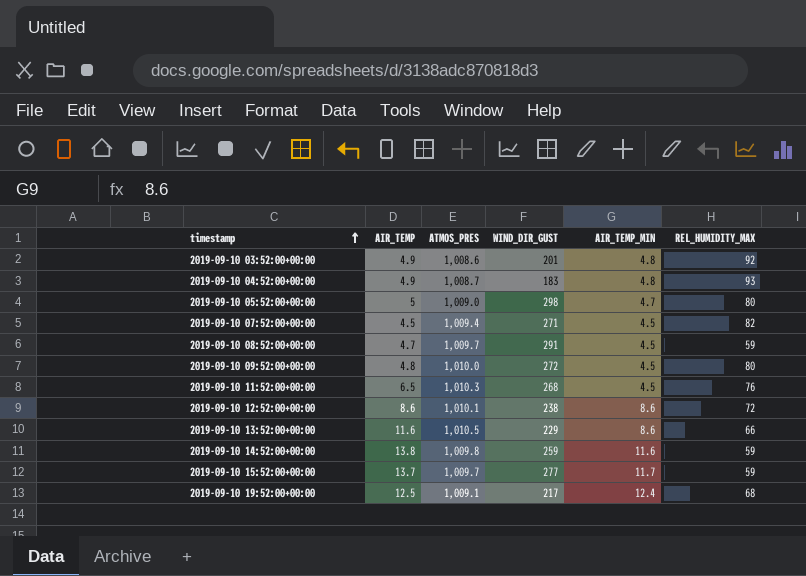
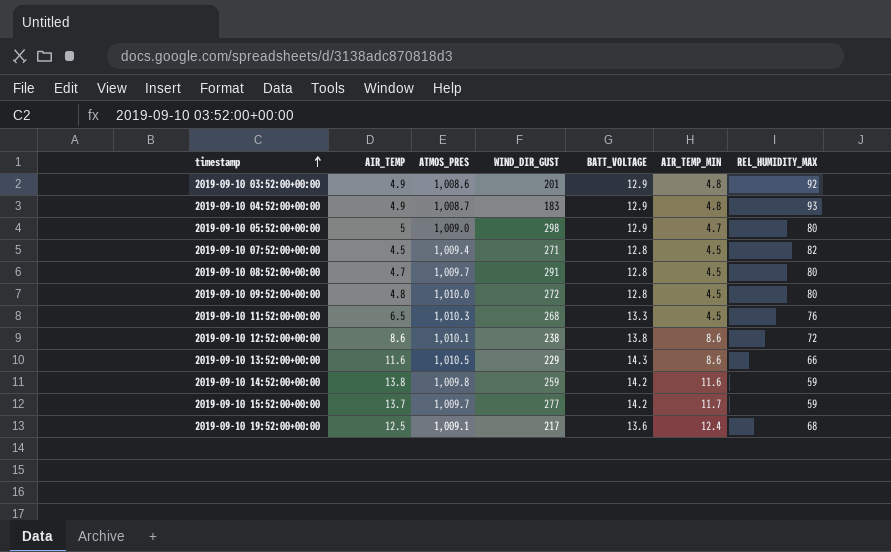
column BATT_VOLTAGE | position: none -> 5
2019-09-10 08:52:00+00:00 | REL_HUMIDITY_MAX: 59 -> 80

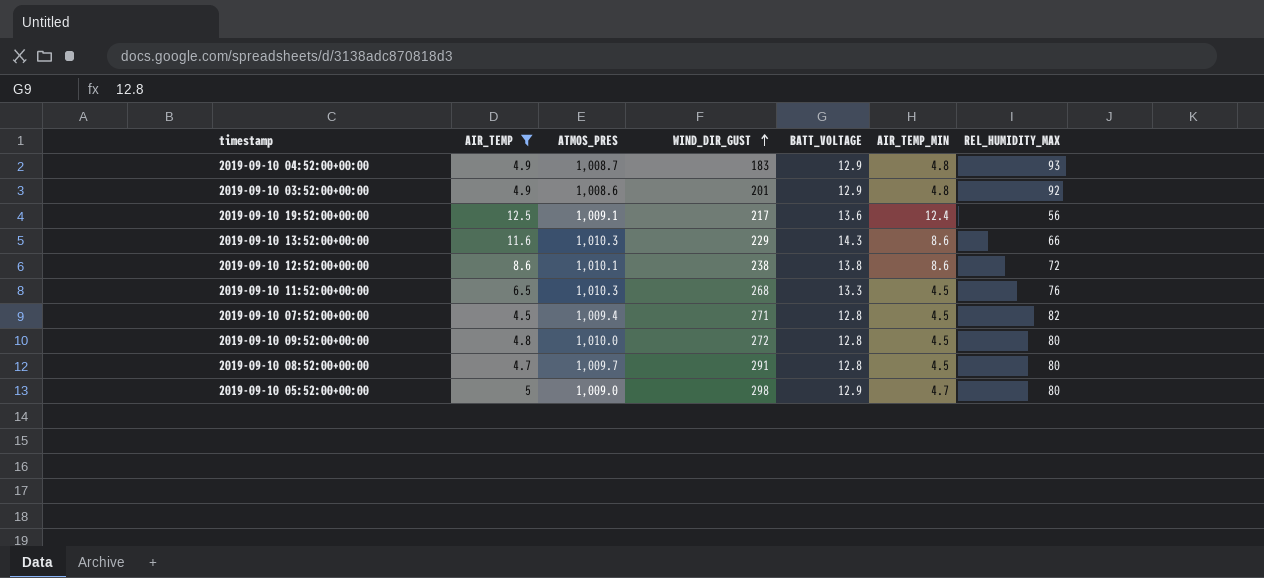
filter: none -> AIR_TEMP <= 12.5
row order: timestamp ascending -> WIND_DIR_GUST ascending
2019-09-10 19:52:00+00:00 | REL_HUMIDITY_MAX: 68 -> 56
2019-09-10 13:52:00+00:00 | ATMOS_PRES: 1,010.5 -> 1,010.3

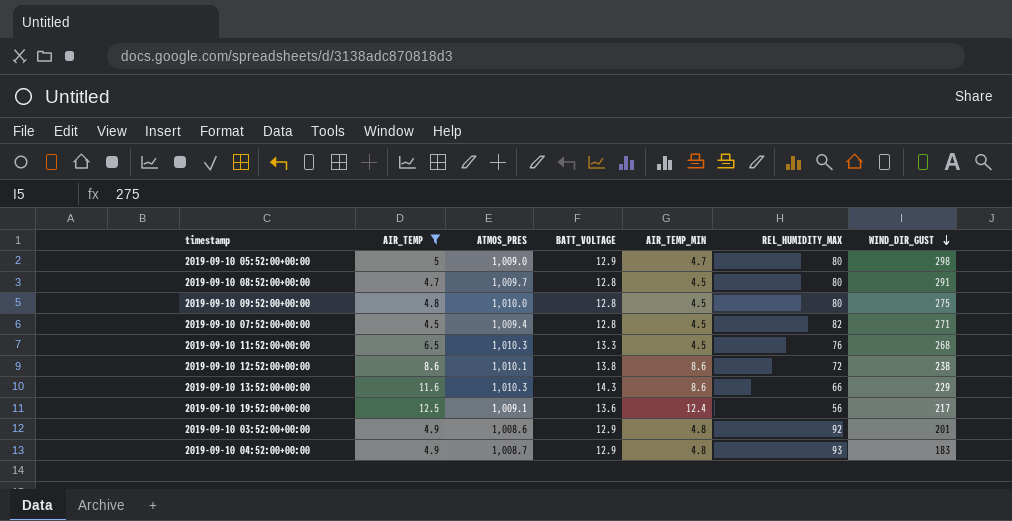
row order: WIND_DIR_GUST ascending -> WIND_DIR_GUST descending
column WIND_DIR_GUST | position: 4 -> 7
2019-09-10 09:52:00+00:00 | WIND_DIR_GUST: 272 -> 275

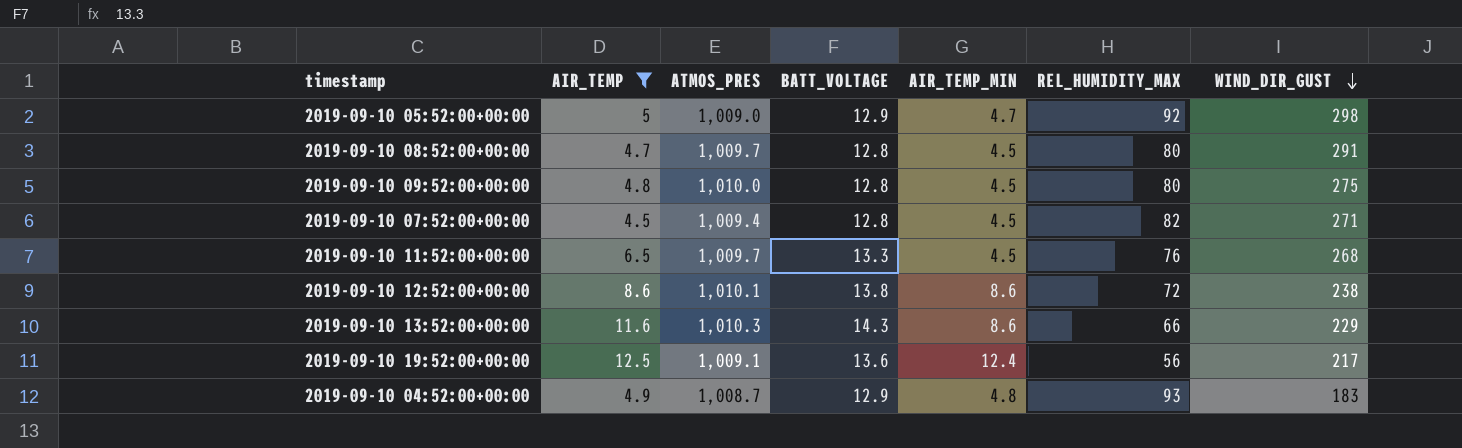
row 2019-09-10 03:52:00+00:00: 4.9 | 1,008.6 | 12.9 | 4.8 | 92 | 201 -> none
2019-09-10 05:52:00+00:00 | REL_HUMIDITY_MAX: 80 -> 92
2019-09-10 11:52:00+00:00 | ATMOS_PRES: 1,010.3 -> 1,009.7

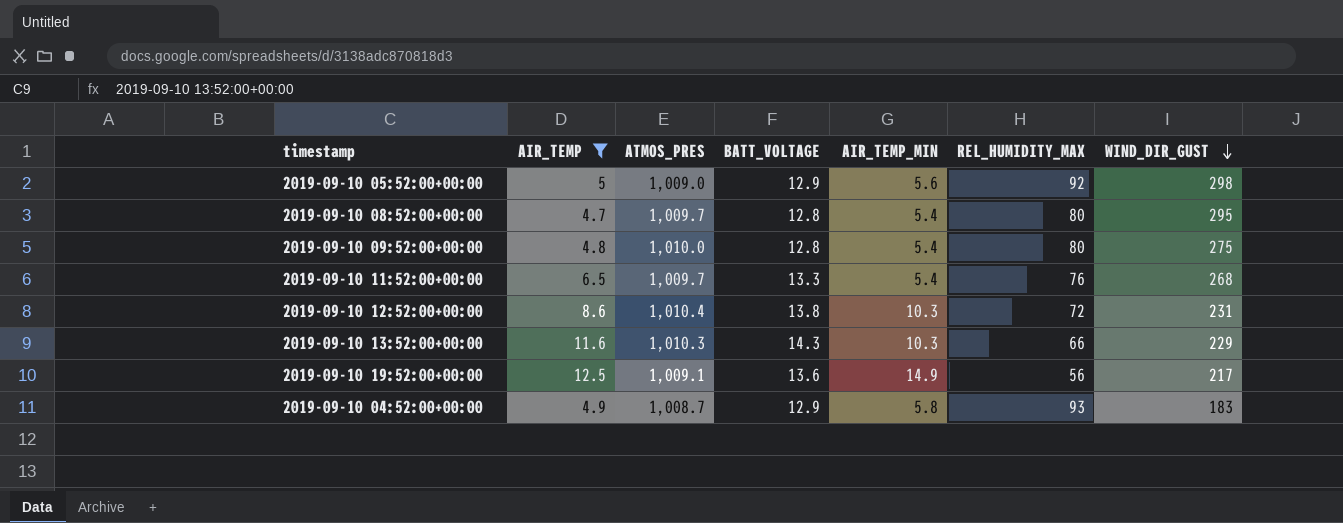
row 2019-09-10 07:52:00+00:00: 4.5 | 1,009.4 | 12.8 | 4.5 | 82 | 271 -> none
2019-09-10 05:52:00+00:00 | AIR_TEMP_MIN: 4.7 -> 5.6
2019-09-10 08:52:00+00:00 | AIR_TEMP_MIN: 4.5 -> 5.4
2019-09-10 08:52:00+00:00 | WIND_DIR_GUST: 291 -> 295
2019-09-10 09:52:00+00:00 | AIR_TEMP_MIN: 4.5 -> 5.4
2019-09-10 11:52:00+00:00 | AIR_TEMP_MIN: 4.5 -> 5.4
2019-09-10 12:52:00+00:00 | ATMOS_PRES: 1,010.1 -> 1,010.4
2019-09-10 12:52:00+00:00 | AIR_TEMP_MIN: 8.6 -> 10.3
2019-09-10 12:52:00+00:00 | WIND_DIR_GUST: 238 -> 231
2019-09-10 13:52:00+00:00 | AIR_TEMP_MIN: 8.6 -> 10.3
2019-09-10 19:52:00+00:00 | AIR_TEMP_MIN: 12.4 -> 14.9
2019-09-10 04:52:00+00:00 | AIR_TEMP_MIN: 4.8 -> 5.8

